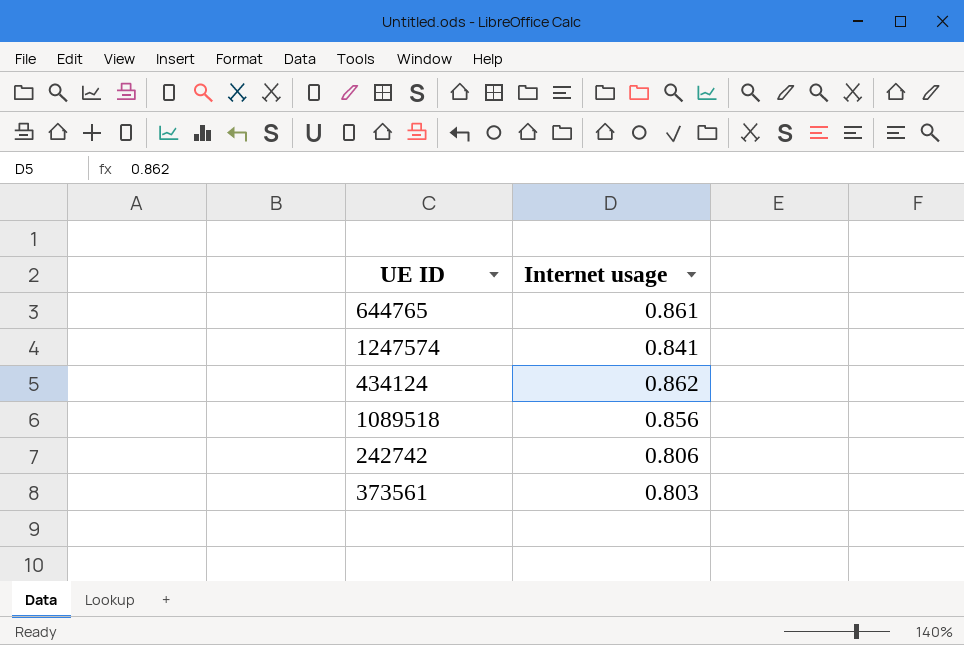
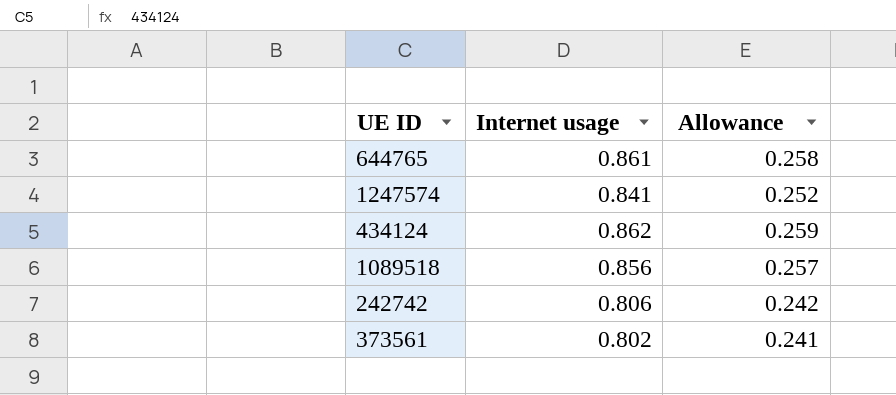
column Allowance | formula: none -> [Internet usage] * 0.3
373561 | Internet usage: 0.803 -> 0.802

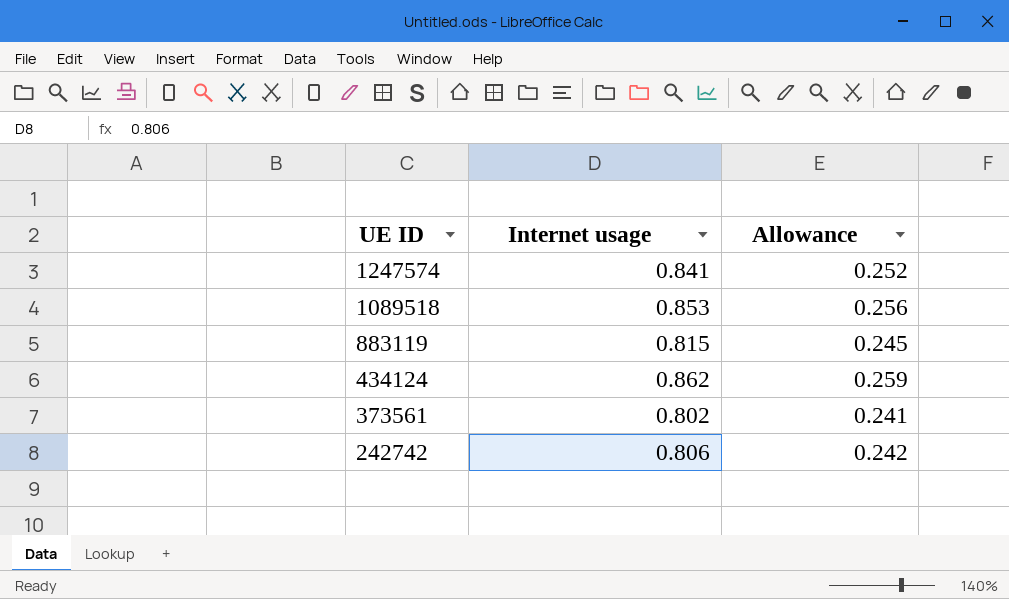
row order: none -> UE ID descending
row 644765: 0.861 | 0.258 -> none
1089518 | Internet usage: 0.856 -> 0.853
1089518 | Allowance: 0.257 -> 0.256
row 883119: none -> 0.815 | 0.245

